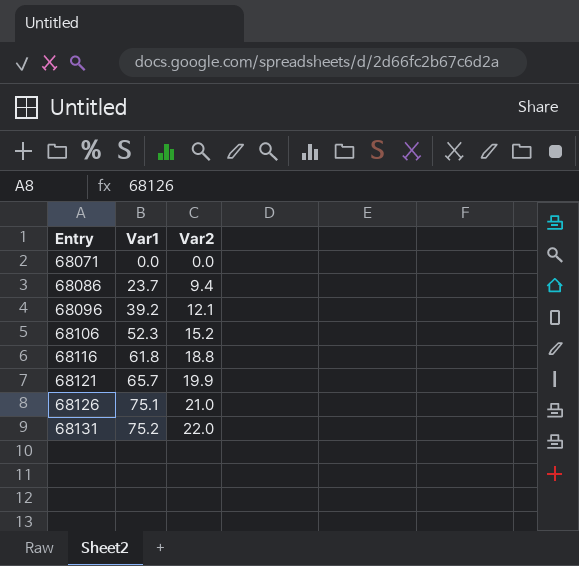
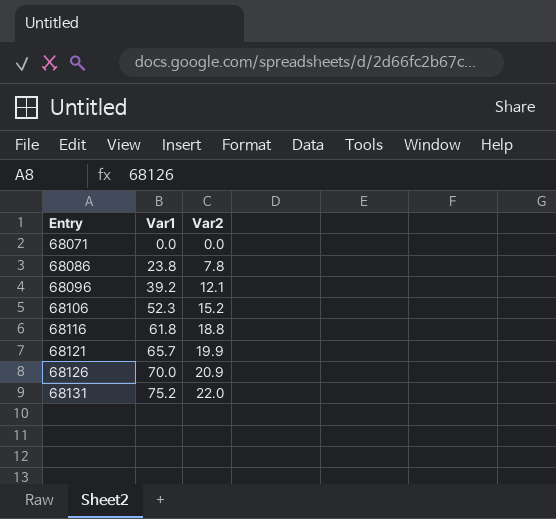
68086 | Var1: 23.7 -> 23.8
68086 | Var2: 9.4 -> 7.8
68126 | Var1: 75.1 -> 70.0
68126 | Var2: 21.0 -> 20.9

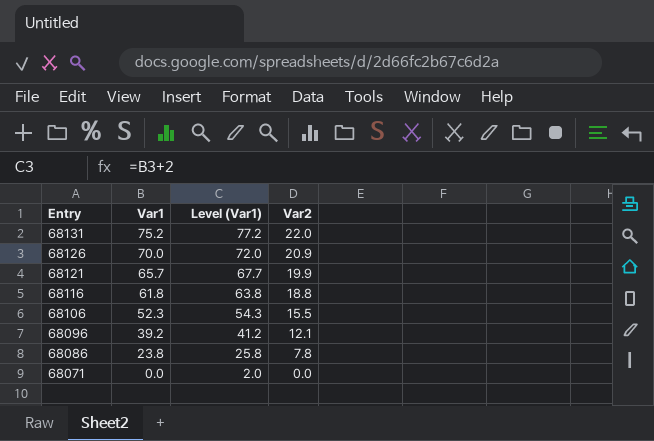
row order: Entry ascending -> Entry descending
column Level (Var1) | formula: none -> [Var1] + 2
68106 | Var2: 15.2 -> 15.5

